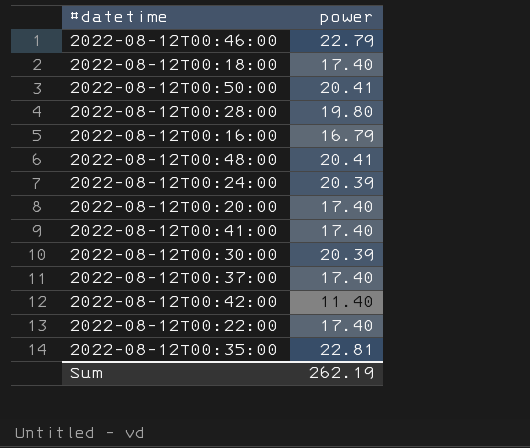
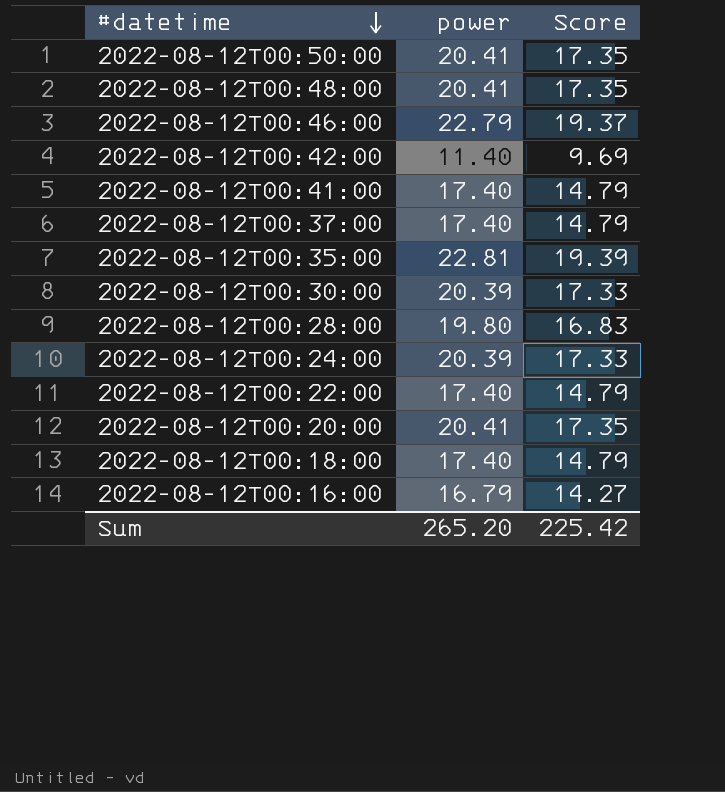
row order: none -> #datetime descending
column Score | formula: none -> [power] * 0.85
2022-08-12T00:20:00 | power: 17.40 -> 20.41
Sum | power: 262.19 -> 265.20

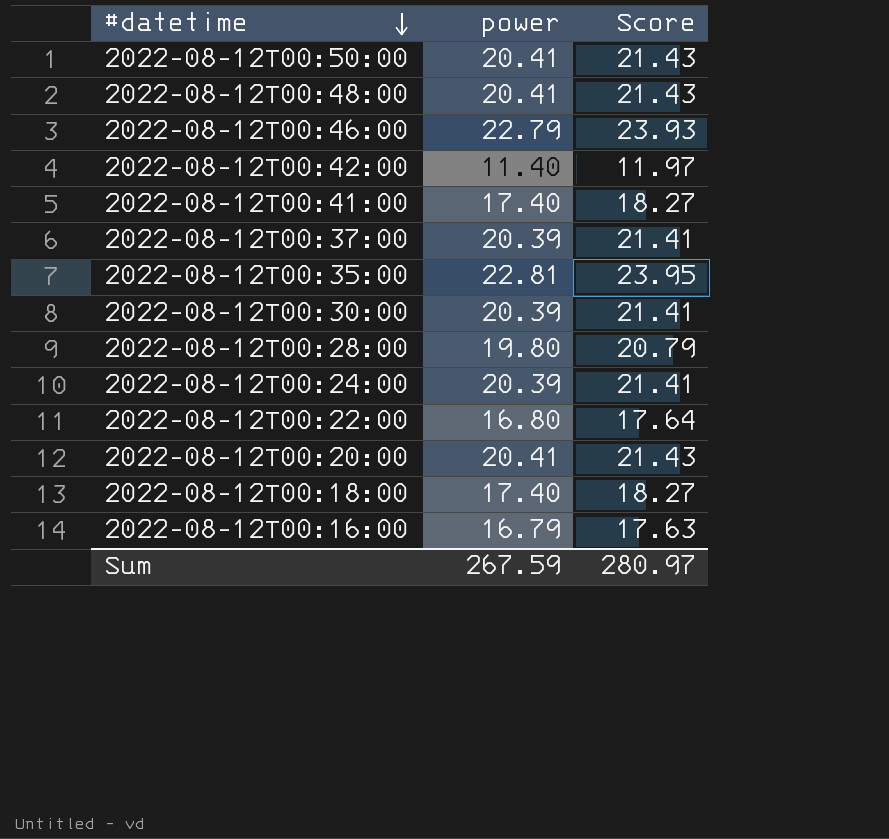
column Score | formula: [power] * 0.85 -> [power] * 1.05
2022-08-12T00:37:00 | power: 17.40 -> 20.39
2022-08-12T00:22:00 | power: 17.40 -> 16.80
Sum | power: 265.20 -> 267.59
Sum | Score: 225.42 -> 280.97

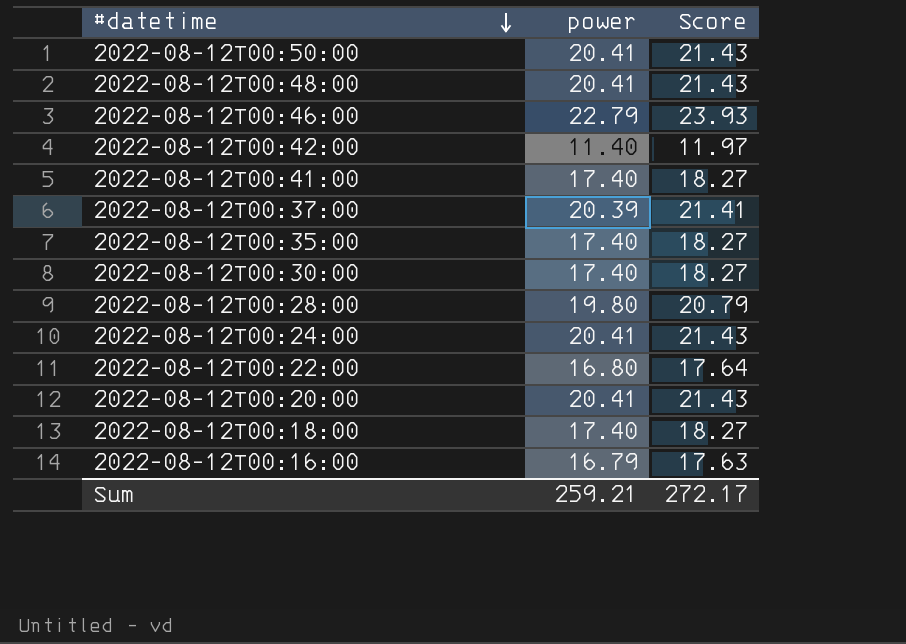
2022-08-12T00:35:00 | power: 22.81 -> 17.40
2022-08-12T00:35:00 | Score: 23.95 -> 18.27
2022-08-12T00:30:00 | power: 20.39 -> 17.40
2022-08-12T00:30:00 | Score: 21.41 -> 18.27
2022-08-12T00:24:00 | power: 20.39 -> 20.41
2022-08-12T00:24:00 | Score: 21.41 -> 21.43
Sum | power: 267.59 -> 259.21
Sum | Score: 280.97 -> 272.17

